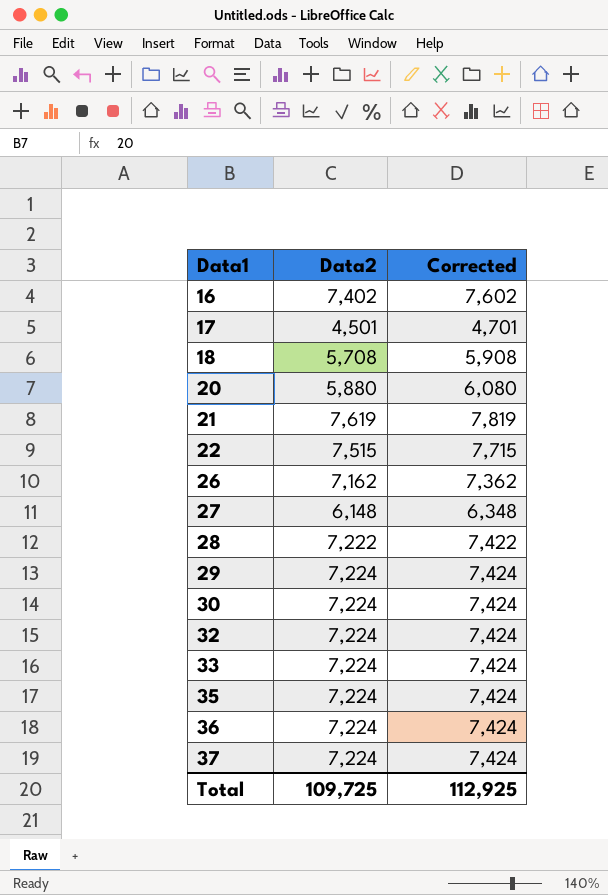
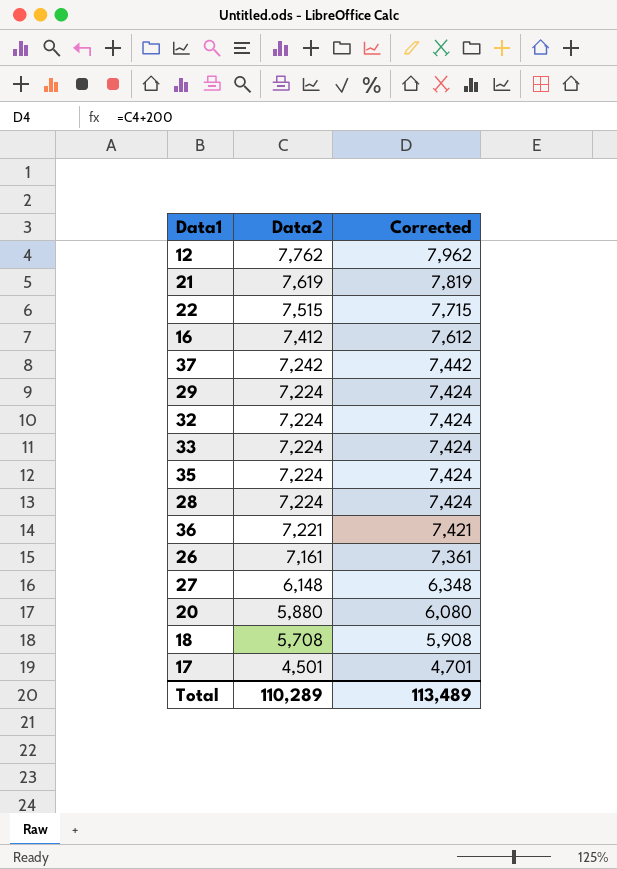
row order: Data1 ascending -> Data2 descending
row 30: 7,224 | 7,424 -> none
row 12: none -> 7,762 | 7,962
16 | Data2: 7,402 -> 7,412
16 | Corrected: 7,602 -> 7,612
37 | Data2: 7,224 -> 7,242
37 | Corrected: 7,424 -> 7,442
28 | Data2: 7,222 -> 7,224
28 | Corrected: 7,422 -> 7,424
36 | Data2: 7,224 -> 7,221
36 | Corrected: 7,424 -> 7,421
26 | Data2: 7,162 -> 7,161
26 | Corrected: 7,362 -> 7,361
Total | Data2: 109,725 -> 110,289
Total | Corrected: 112,925 -> 113,489

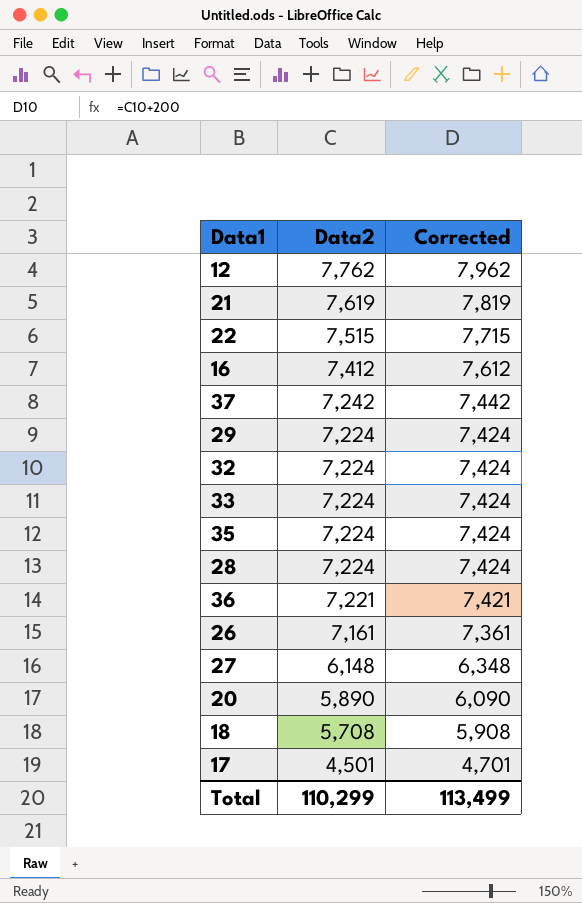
20 | Data2: 5,880 -> 5,890
20 | Corrected: 6,080 -> 6,090
Total | Data2: 110,289 -> 110,299
Total | Corrected: 113,489 -> 113,499

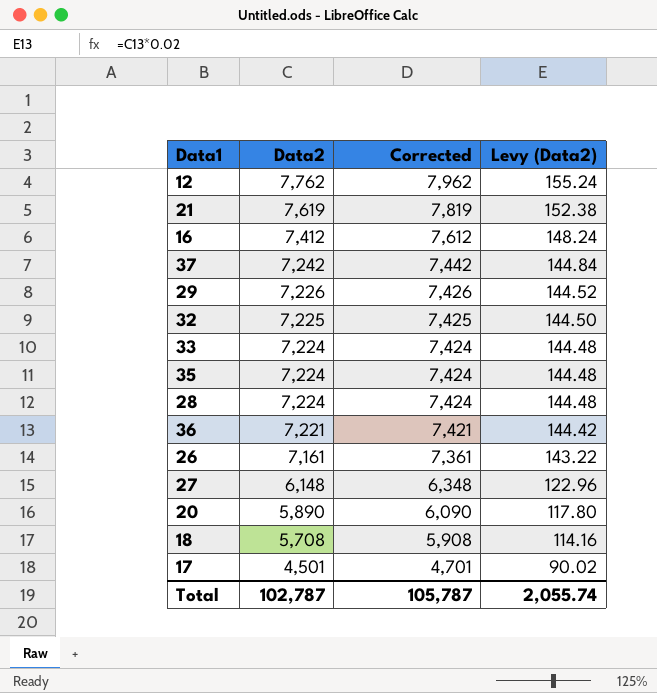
column Levy (Data2) | formula: none -> [Data2] * 0.02
row 22: 7,515 | 7,715 -> none
29 | Data2: 7,224 -> 7,226
29 | Corrected: 7,424 -> 7,426
32 | Data2: 7,224 -> 7,225
32 | Corrected: 7,424 -> 7,425
Total | Data2: 110,299 -> 102,787
Total | Corrected: 113,499 -> 105,787

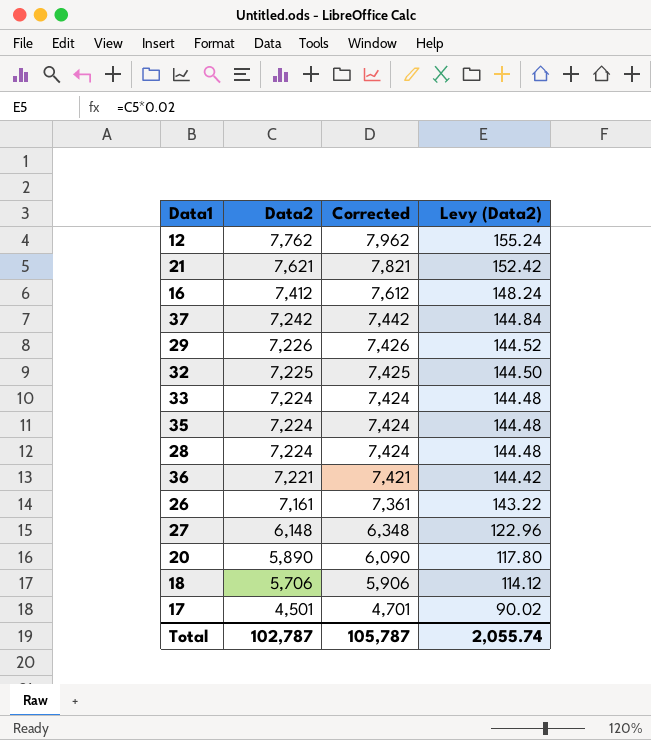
21 | Data2: 7,619 -> 7,621
21 | Corrected: 7,819 -> 7,821
21 | Levy (Data2): 152.38 -> 152.42
18 | Data2: 5,708 -> 5,706
18 | Corrected: 5,908 -> 5,906
18 | Levy (Data2): 114.16 -> 114.12

